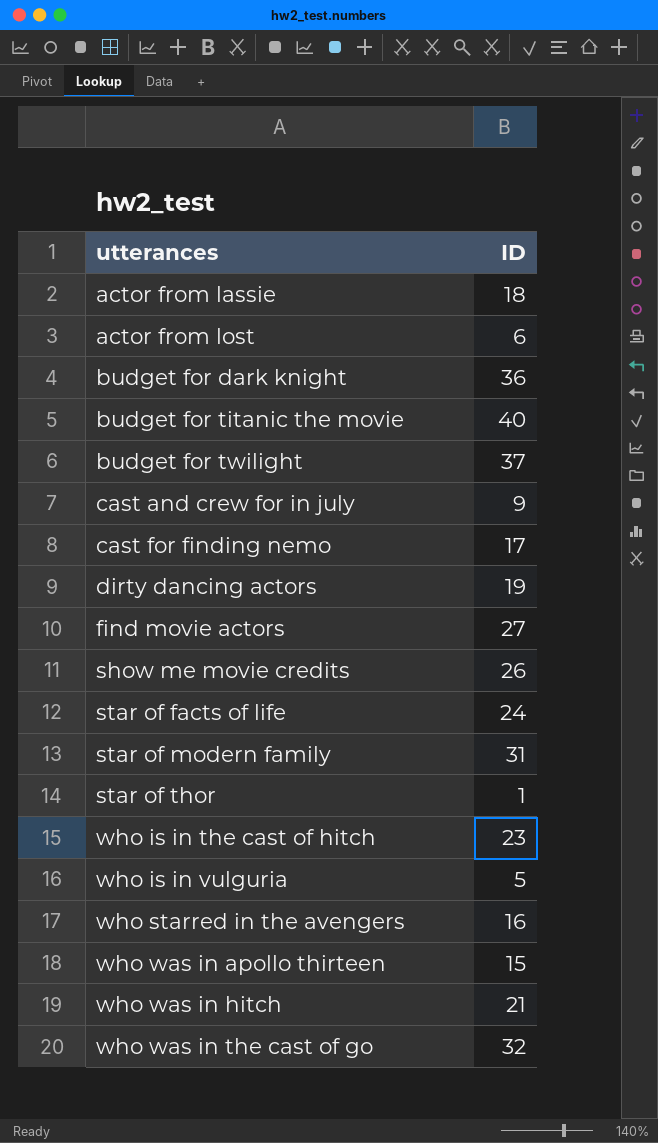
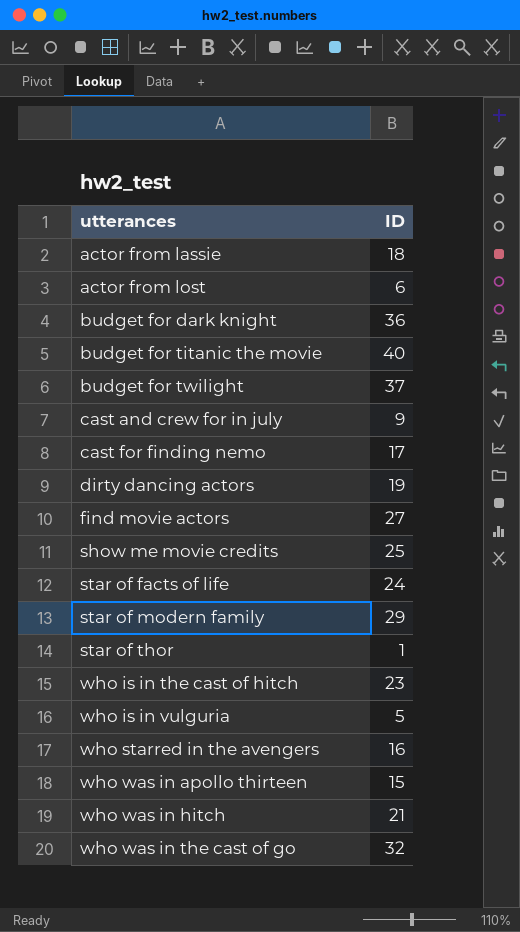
show me movie credits | ID: 26 -> 25
star of modern family | ID: 31 -> 29

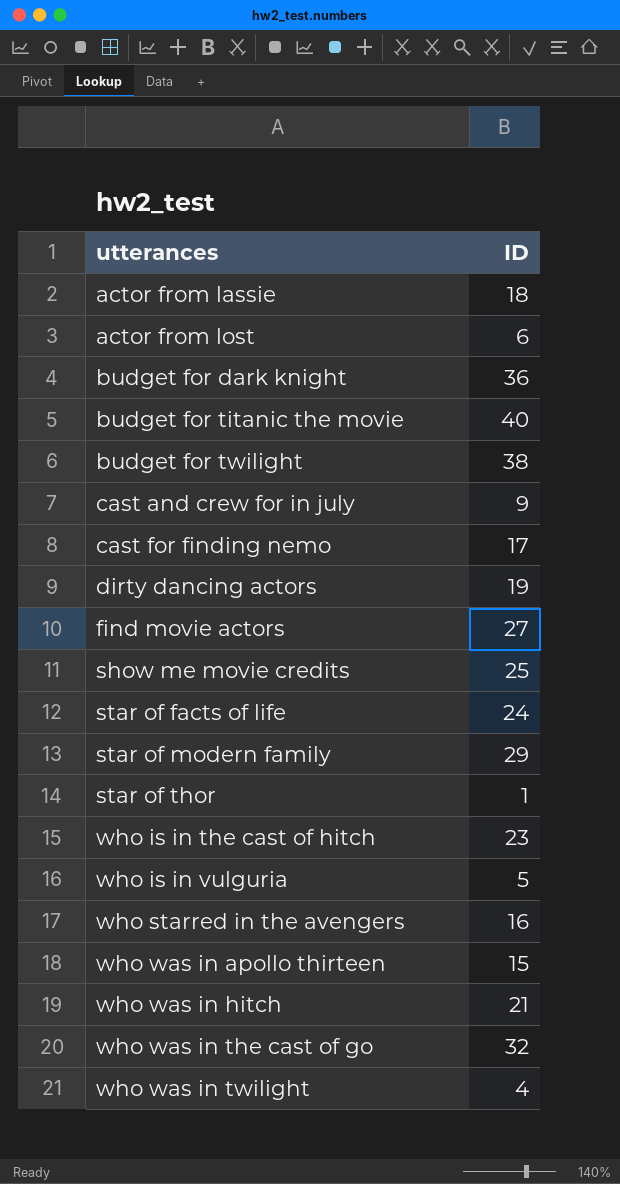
budget for twilight | ID: 37 -> 38
row who was in twilight: none -> 4

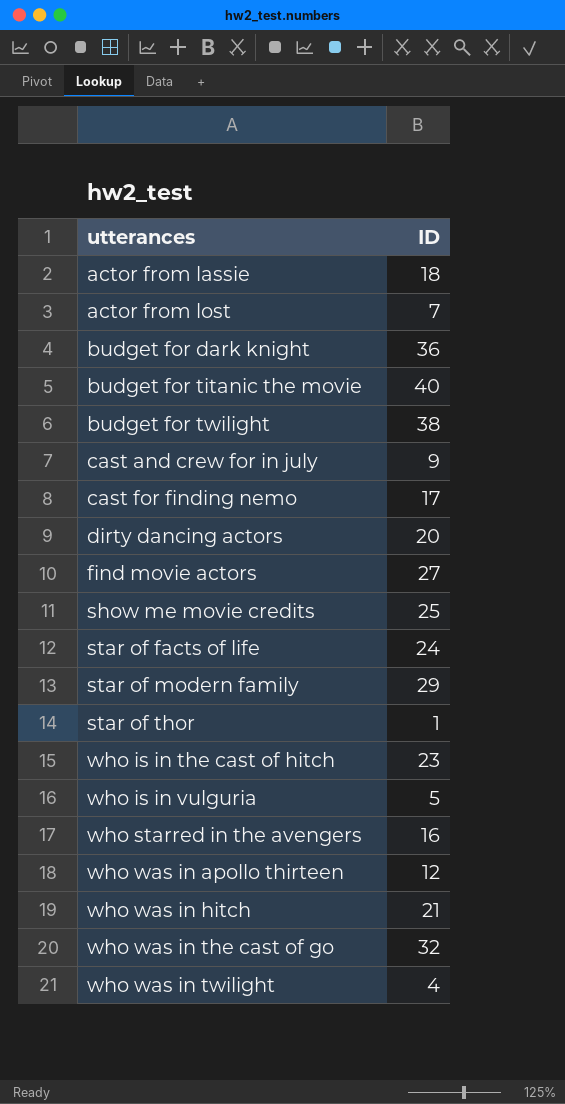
actor from lost | ID: 6 -> 7
dirty dancing actors | ID: 19 -> 20
who was in apollo thirteen | ID: 15 -> 12

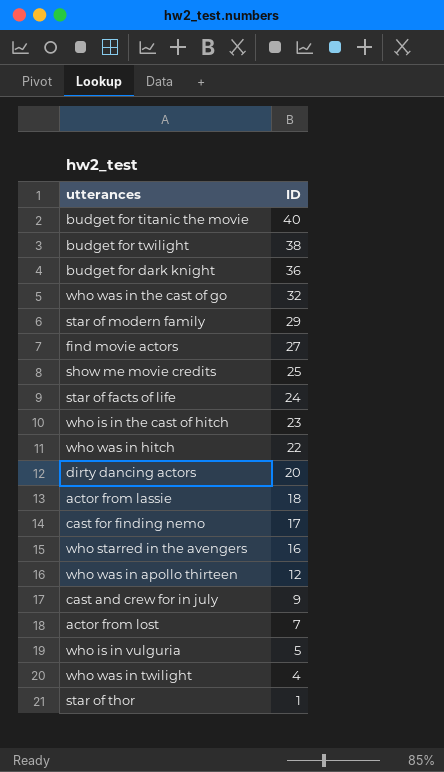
row order: utterances ascending -> ID descending
who was in hitch | ID: 21 -> 22

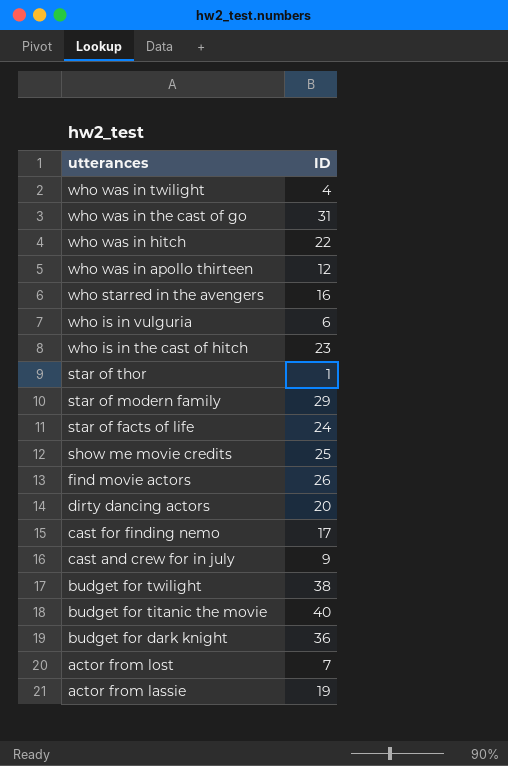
row order: ID descending -> utterances descending
who was in the cast of go | ID: 32 -> 31
who is in vulguria | ID: 5 -> 6
find movie actors | ID: 27 -> 26
actor from lassie | ID: 18 -> 19

